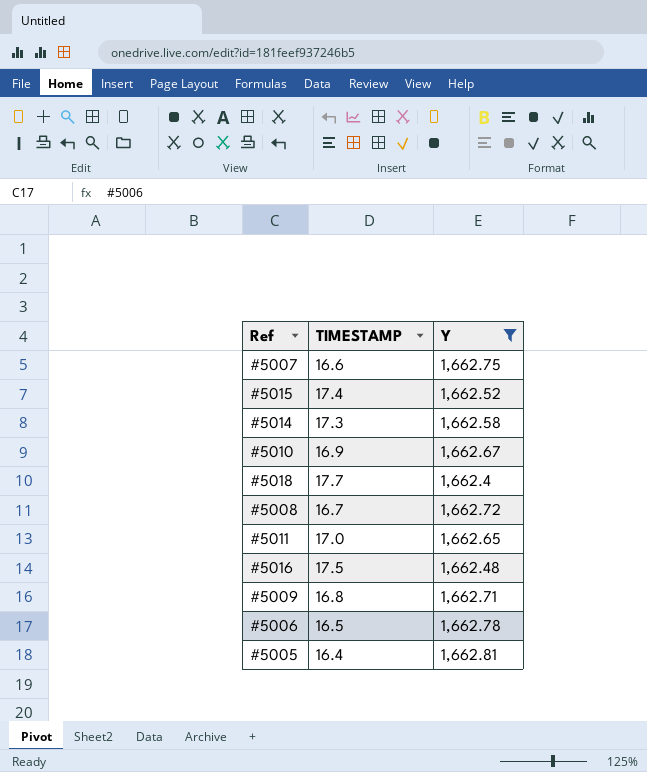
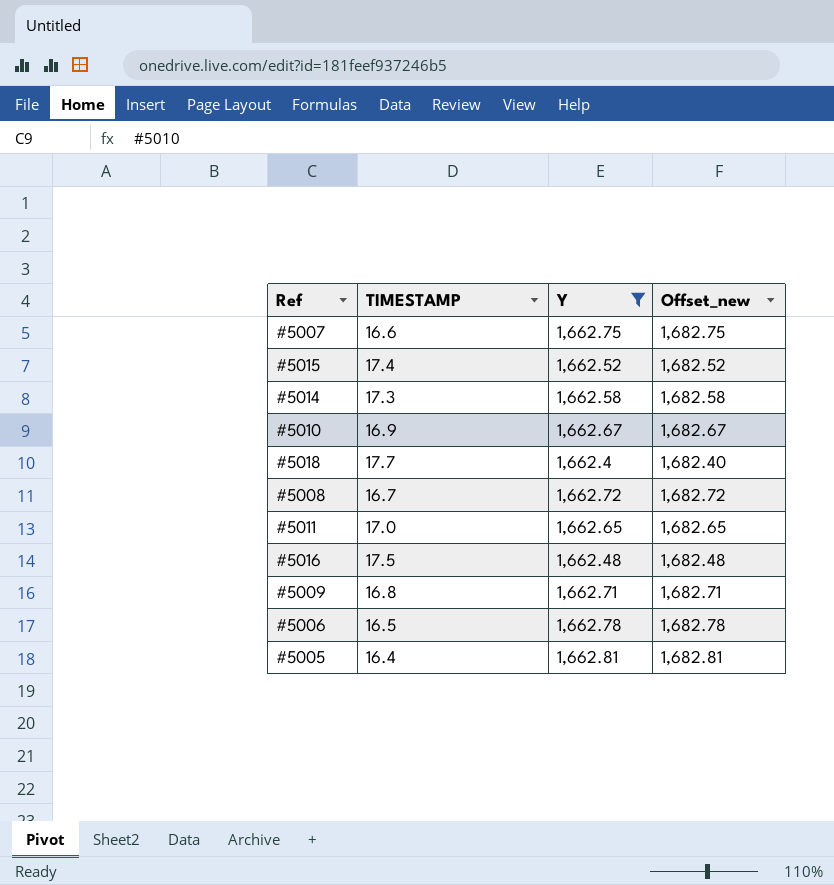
column Offset_new | formula: none -> [Y] + 20

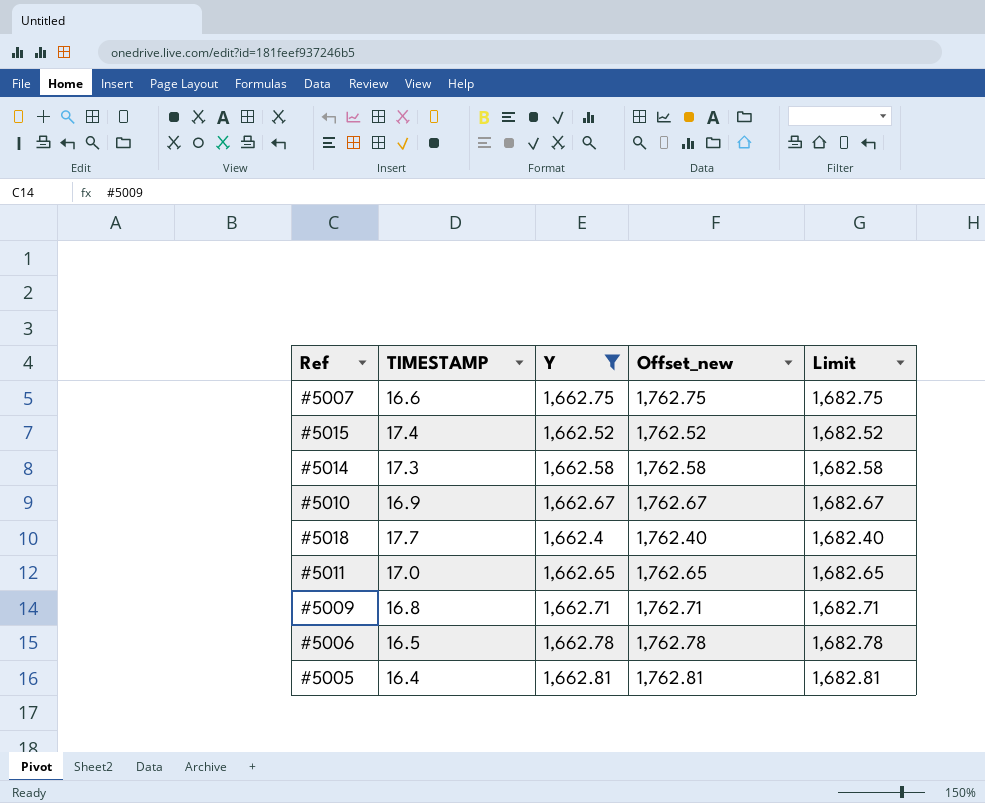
column Offset_new | formula: [Y] + 20 -> [Y] + 100
column Limit | formula: none -> [Y] + 20
row #5008: 16.7 | 1,662.72 | 1,682.72 -> none
row #5016: 17.5 | 1,662.48 | 1,682.48 -> none

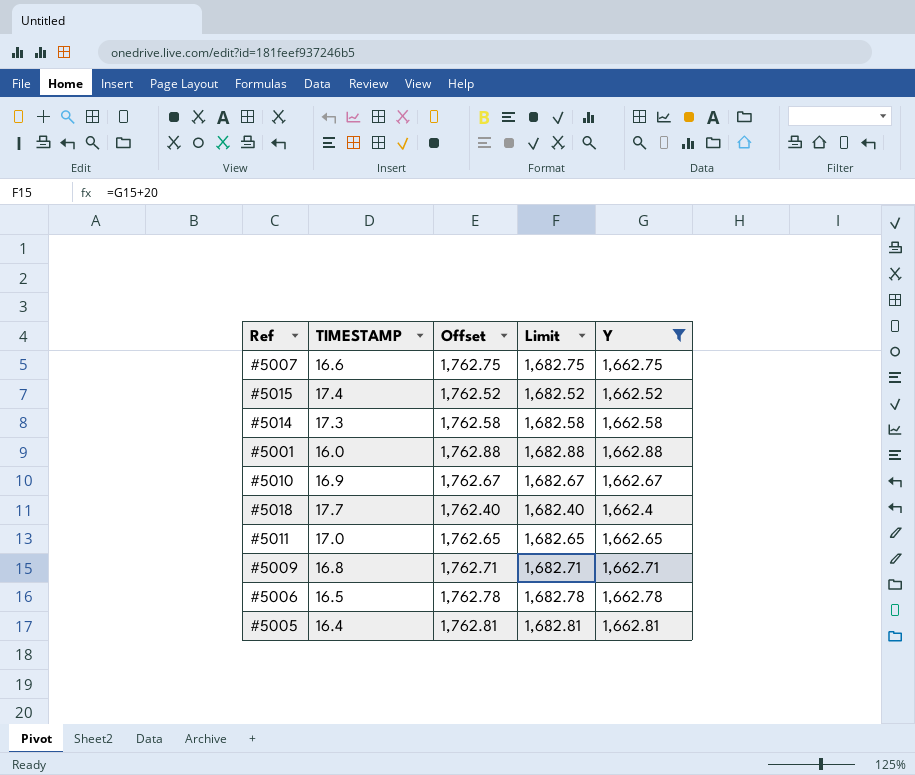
column name: Offset_new -> Offset
column Y | position: 3 -> 5
row #5001: none -> 16.0 | 1,762.88 | 1,682.88 | 1,662.88

